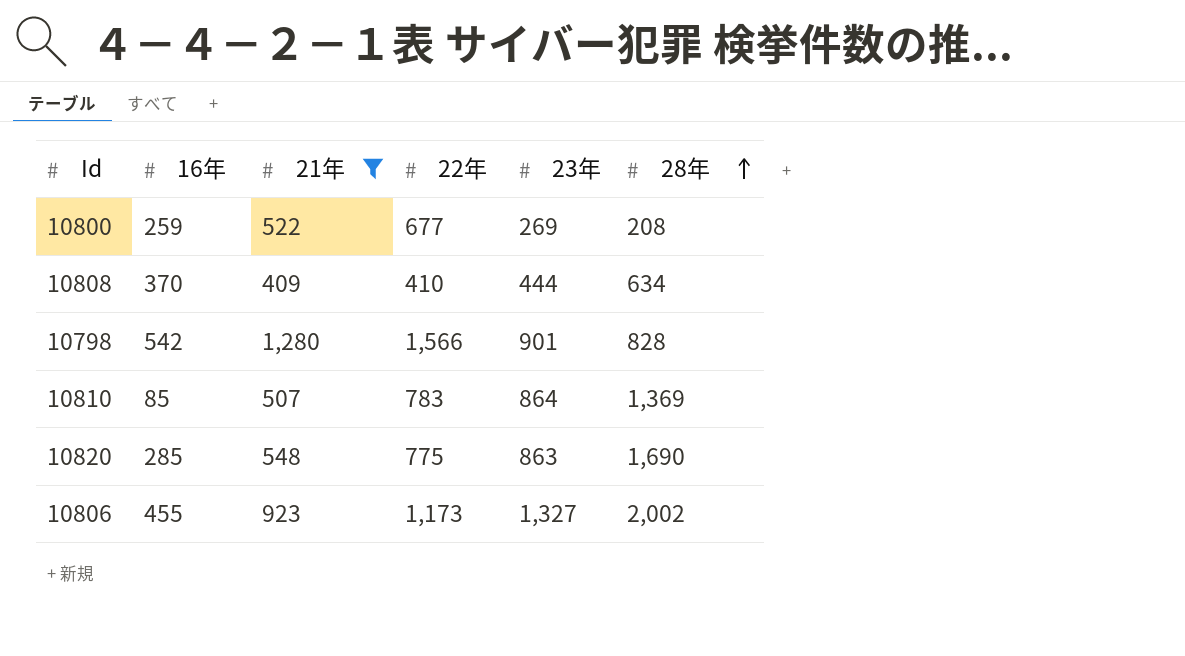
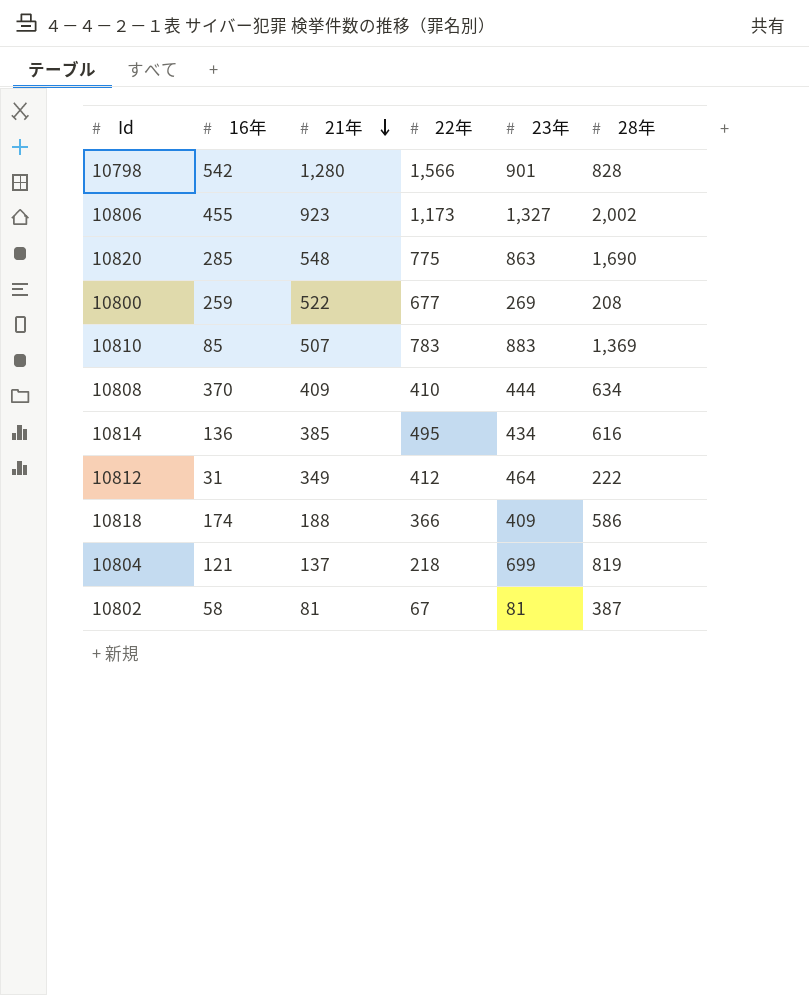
filter: 21年 >= 409 -> none
row order: 28年 ascending -> 21年 descending
10810 | 23年: 864 -> 883

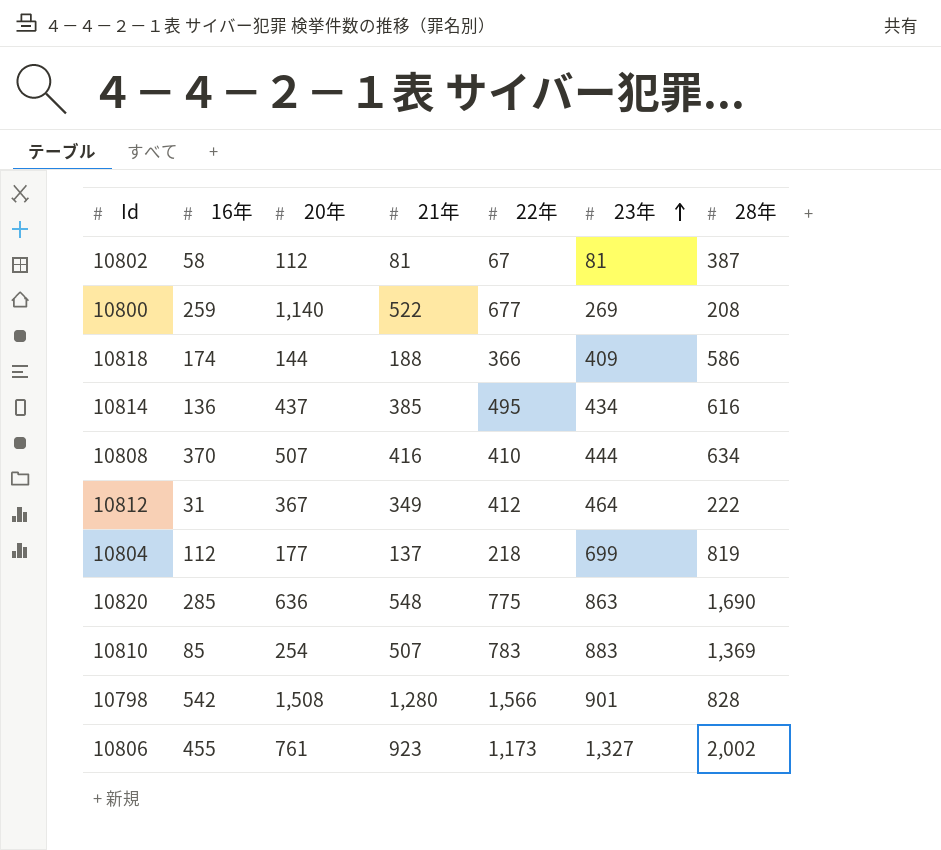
row order: 21年 descending -> 23年 ascending
column 20年 | position: none -> 3
10808 | 21年: 409 -> 416
10804 | 16年: 121 -> 112

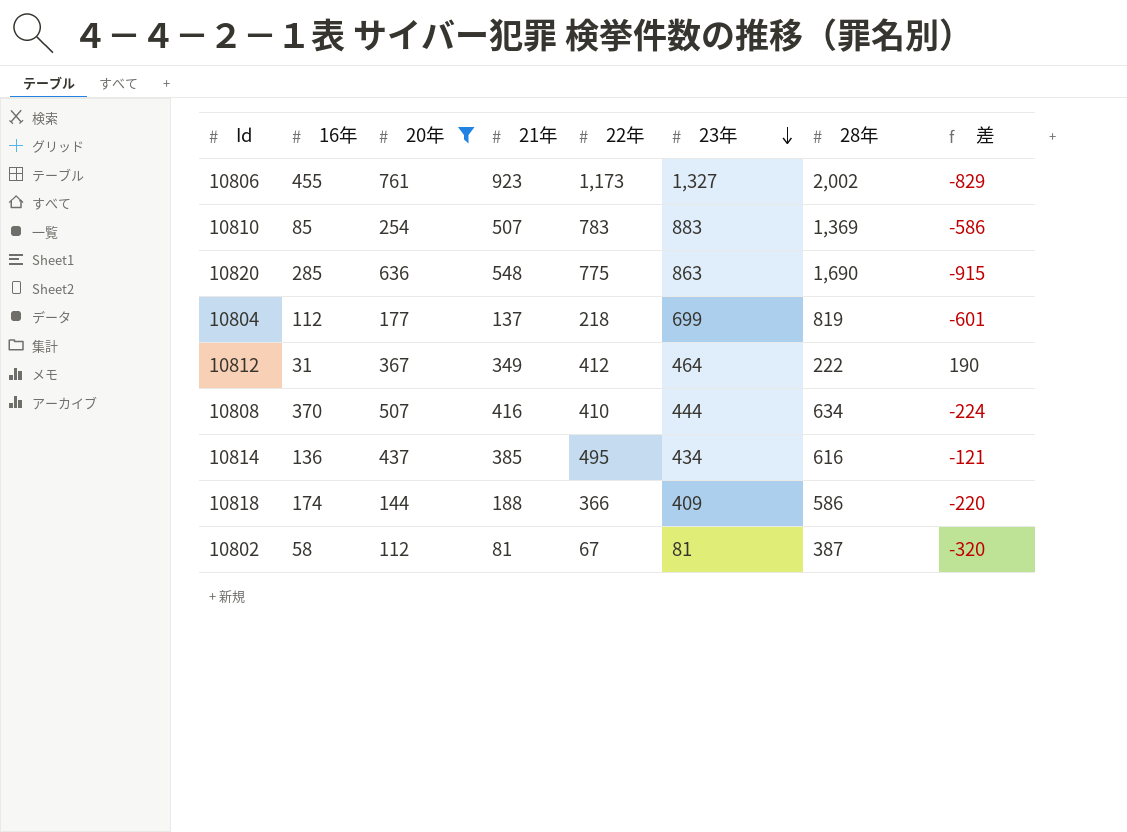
filter: none -> 20年 <= 761
row order: 23年 ascending -> 23年 descending
column 差 | formula: none -> [22年] - [28年]

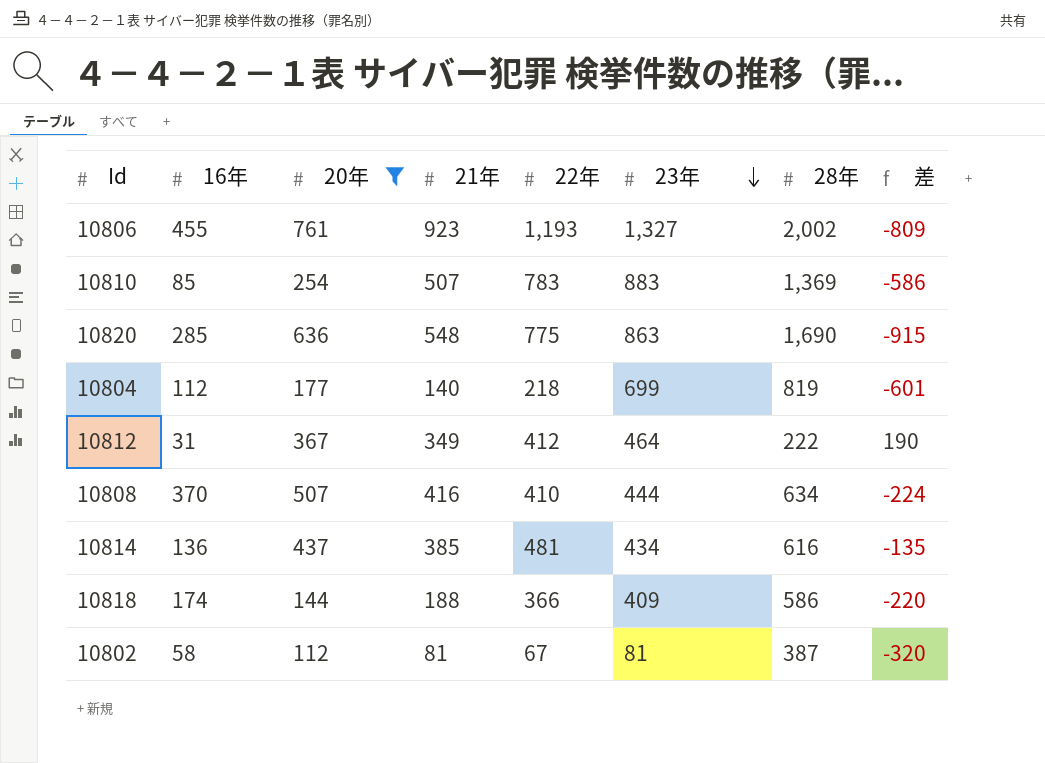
10806 | 22年: 1,173 -> 1,193
10806 | 差: -829 -> -809
10804 | 21年: 137 -> 140
10814 | 22年: 495 -> 481
10814 | 差: -121 -> -135

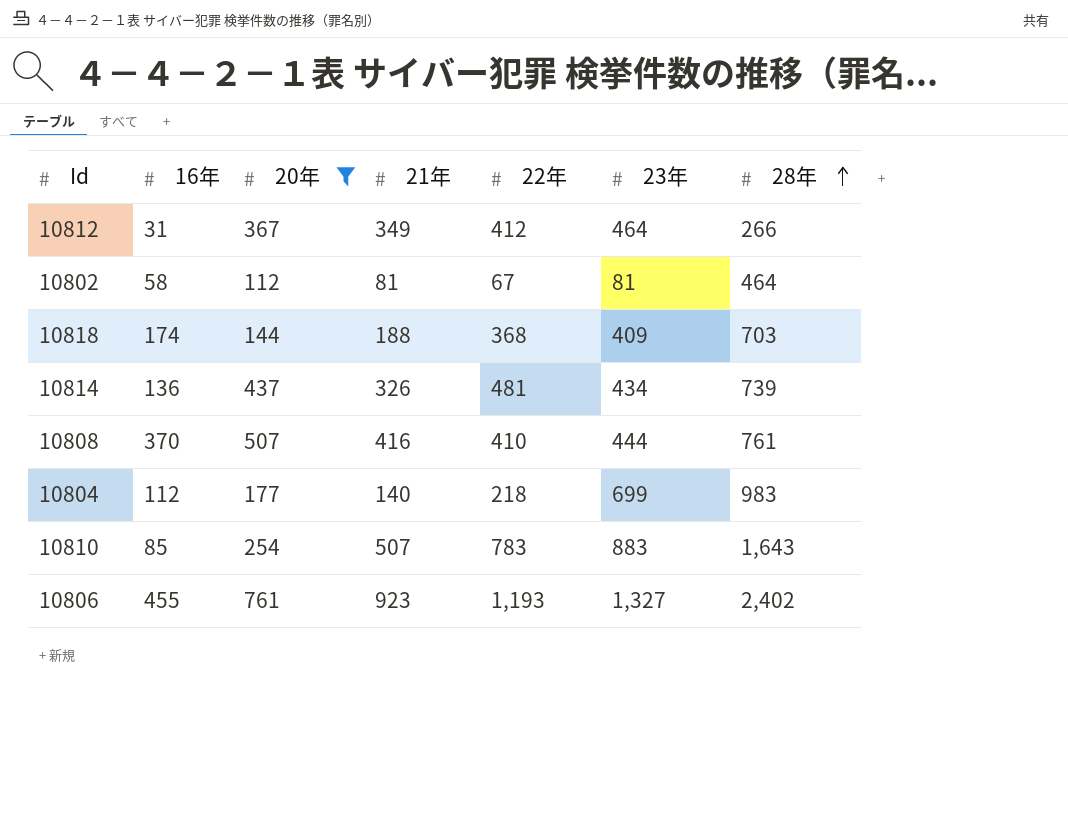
row order: 23年 descending -> 28年 ascending
column 差 | formula: [22年] - [28年] -> none
row 10820: 285 | 636 | 548 | 775 | 863 | 1,690 | -915 -> none
10812 | 28年: 222 -> 266
10802 | 28年: 387 -> 464
10818 | 22年: 366 -> 368
10818 | 28年: 586 -> 703
10814 | 21年: 385 -> 326
10814 | 28年: 616 -> 739
10808 | 28年: 634 -> 761
10804 | 28年: 819 -> 983
10810 | 28年: 1,369 -> 1,643
10806 | 28年: 2,002 -> 2,402

